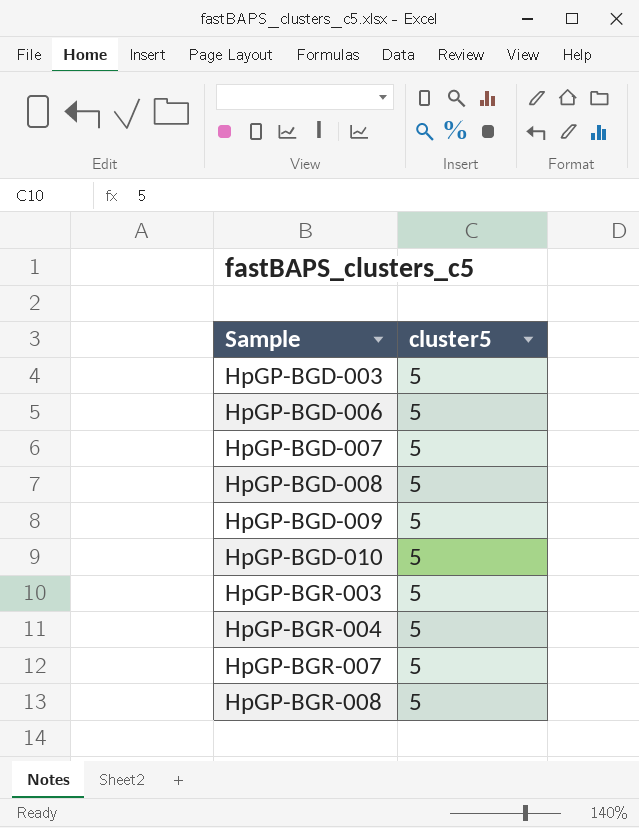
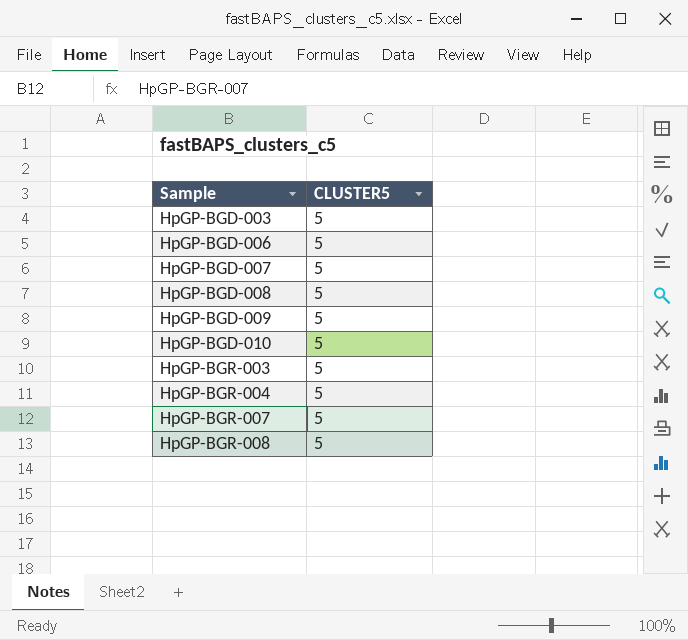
column name: cluster5 -> CLUSTER5

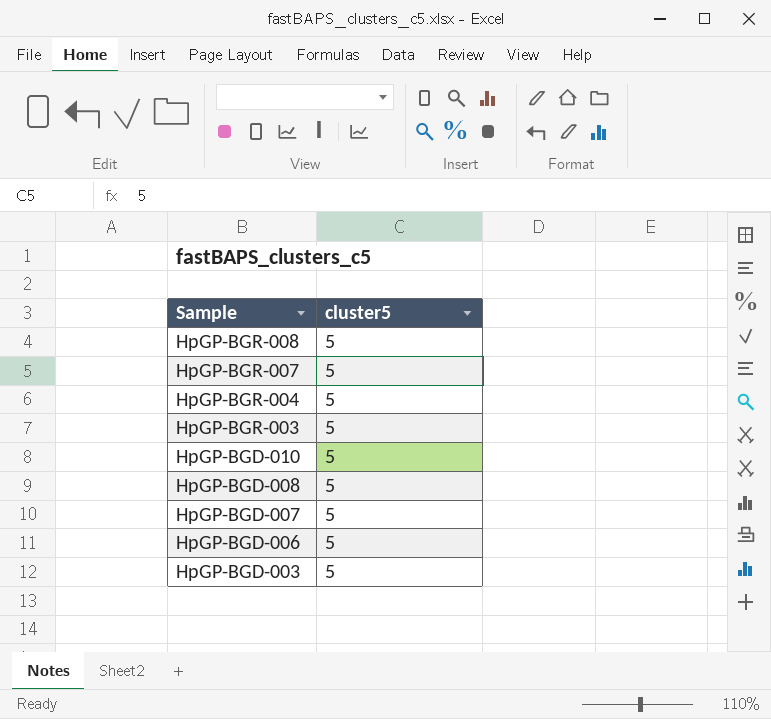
row order: Sample ascending -> Sample descending
column name: CLUSTER5 -> cluster5
row HpGP-BGD-009: 5 -> none

